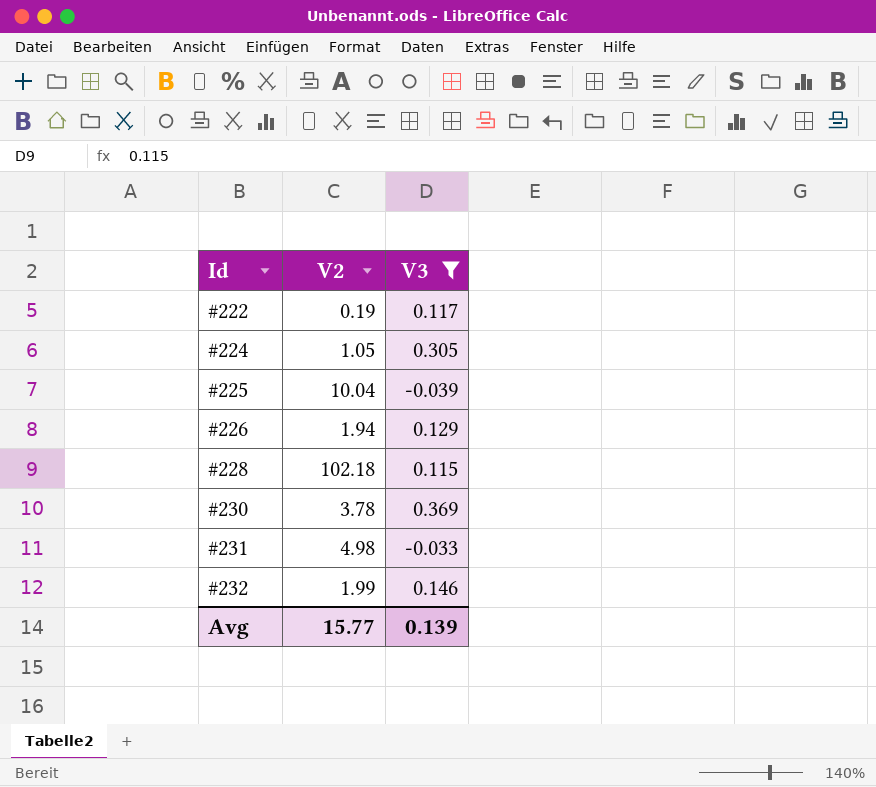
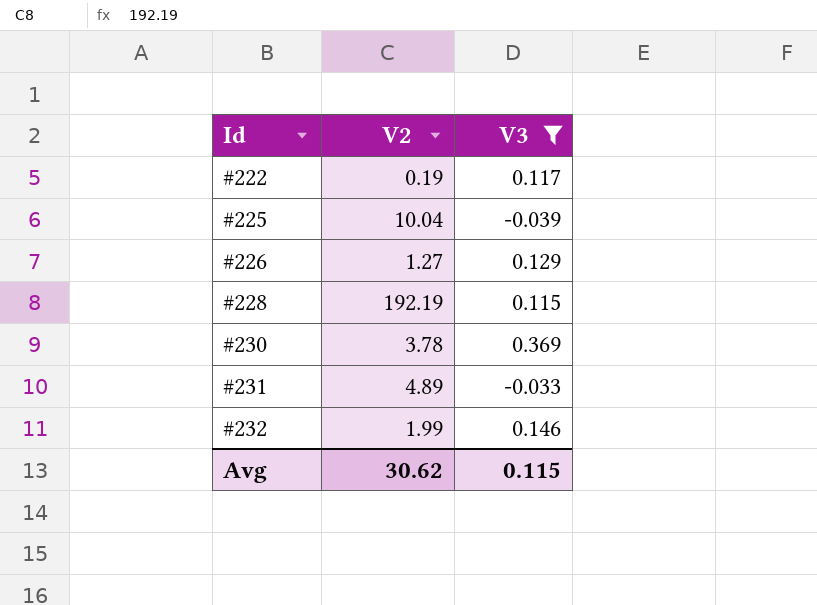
row #224: 1.05 | 0.305 -> none
#226 | V2: 1.94 -> 1.27
#228 | V2: 102.18 -> 192.19
#231 | V2: 4.98 -> 4.89
Avg | V2: 15.77 -> 30.62
Avg | V3: 0.139 -> 0.115

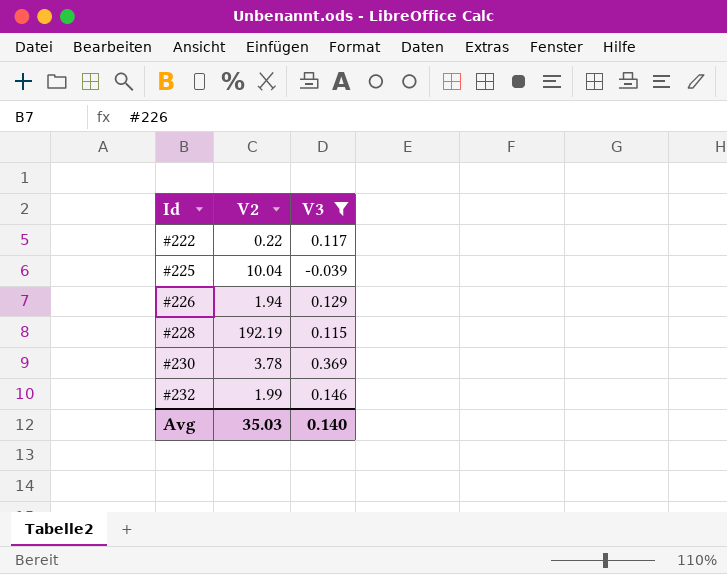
row #231: 4.89 | -0.033 -> none
#222 | V2: 0.19 -> 0.22
#226 | V2: 1.27 -> 1.94
Avg | V2: 30.62 -> 35.03
Avg | V3: 0.115 -> 0.140

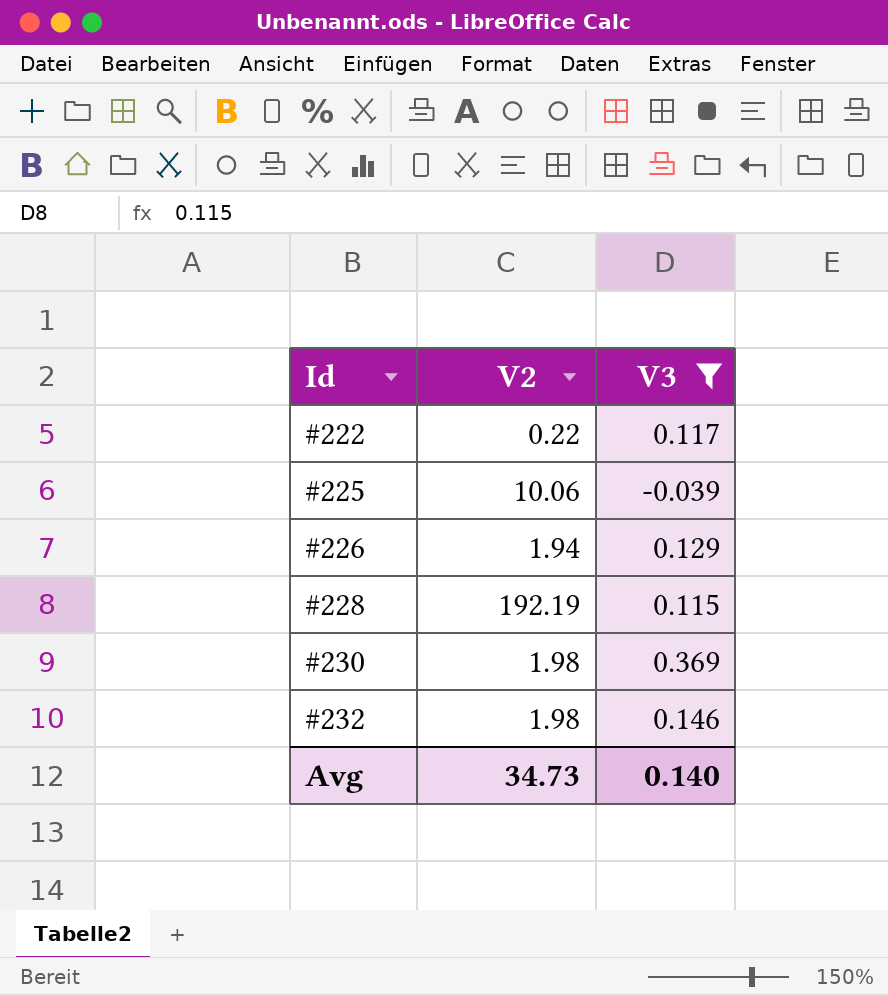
#225 | V2: 10.04 -> 10.06
#230 | V2: 3.78 -> 1.98
#232 | V2: 1.99 -> 1.98
Avg | V2: 35.03 -> 34.73

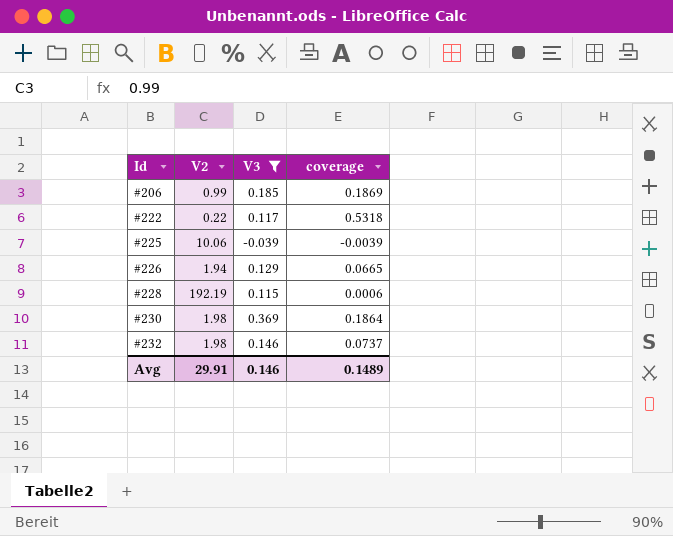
column coverage | formula: none -> [V3] / [V2]
row #206: none -> 0.99 | 0.185 | 0.1869
Avg | V2: 34.73 -> 29.91
Avg | V3: 0.140 -> 0.146

